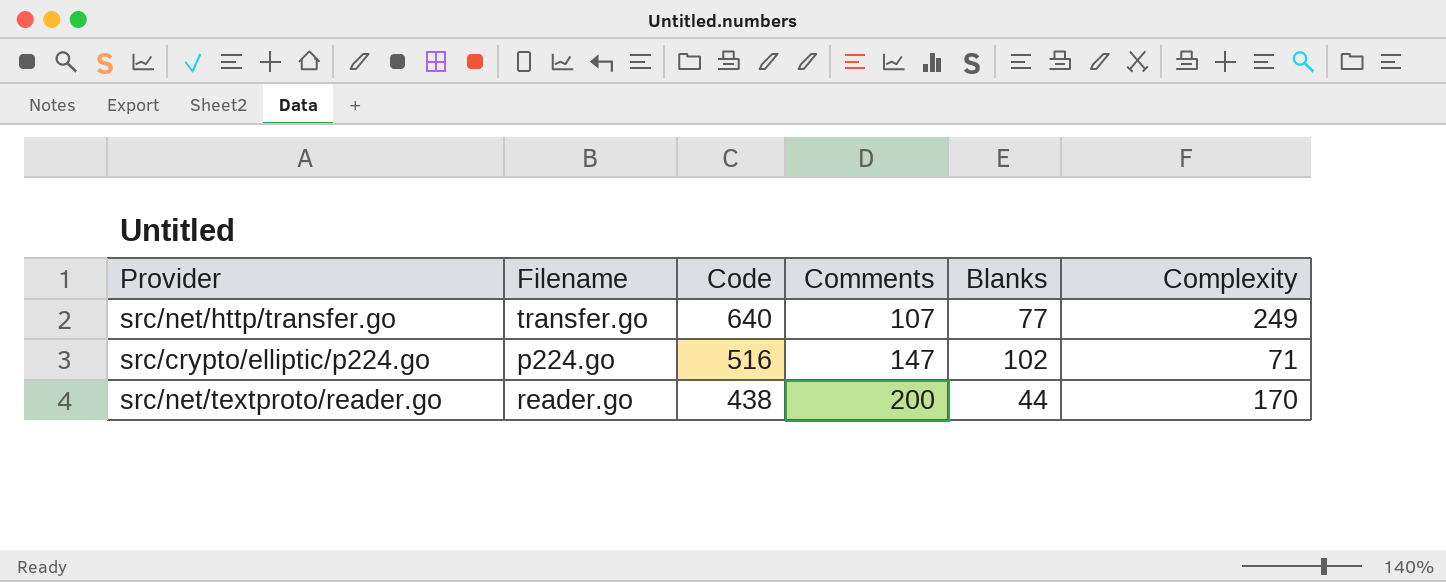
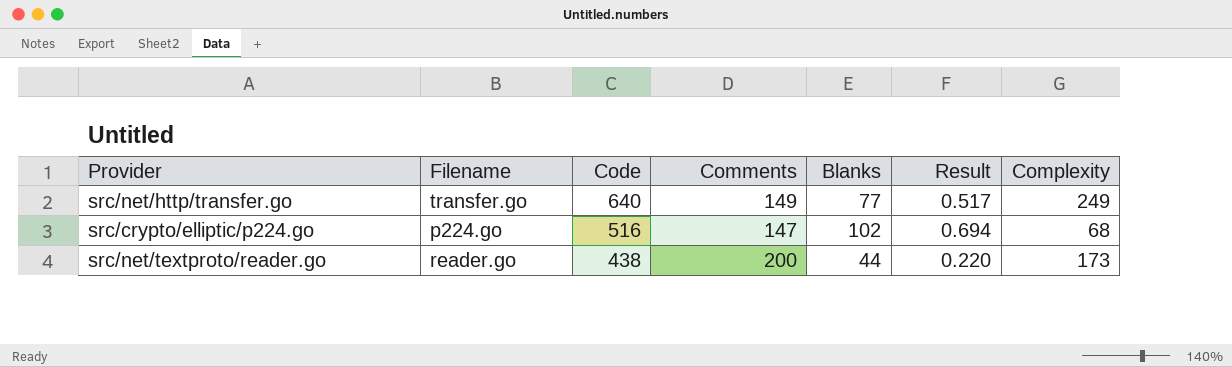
column Result | formula: none -> [Blanks] / [Comments]
src/net/http/transfer.go | Comments: 107 -> 149
src/crypto/elliptic/p224.go | Complexity: 71 -> 68
src/net/textproto/reader.go | Complexity: 170 -> 173

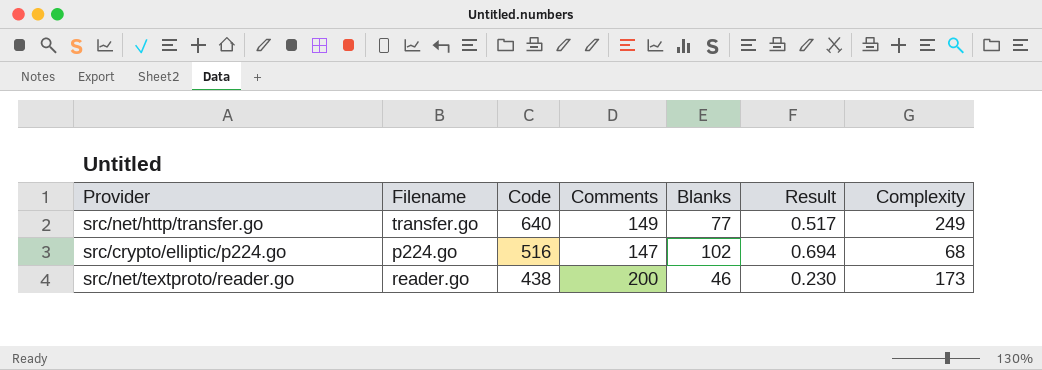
src/net/textproto/reader.go | Blanks: 44 -> 46
src/net/textproto/reader.go | Result: 0.220 -> 0.230

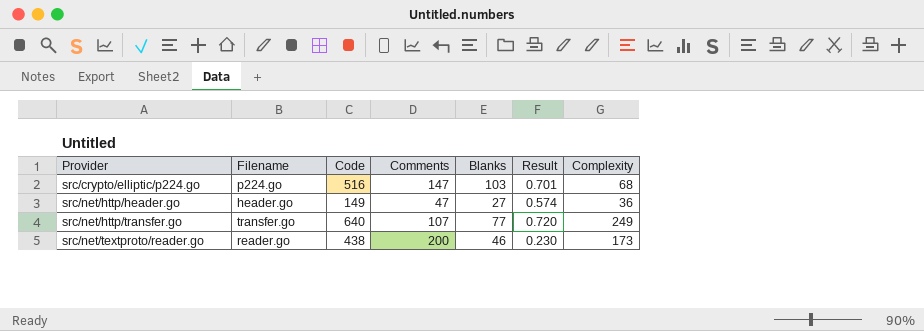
row order: Code descending -> Provider ascending
src/crypto/elliptic/p224.go | Blanks: 102 -> 103
src/crypto/elliptic/p224.go | Result: 0.694 -> 0.701
row src/net/http/header.go: none -> header.go | 149 | 47 | 27 | 0.574 | 36
src/net/http/transfer.go | Comments: 149 -> 107
src/net/http/transfer.go | Result: 0.517 -> 0.720

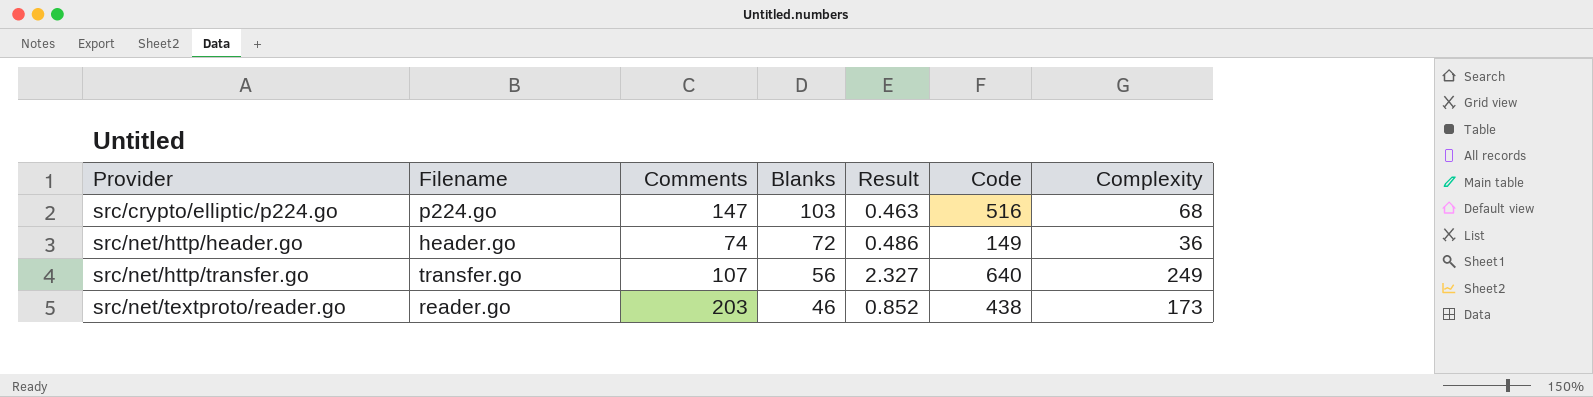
column Result | formula: [Blanks] / [Comments] -> [Complexity] / [Comments]
column Code | position: 3 -> 6
src/net/http/header.go | Comments: 47 -> 74
src/net/http/header.go | Blanks: 27 -> 72
src/net/http/transfer.go | Blanks: 77 -> 56
src/net/textproto/reader.go | Comments: 200 -> 203

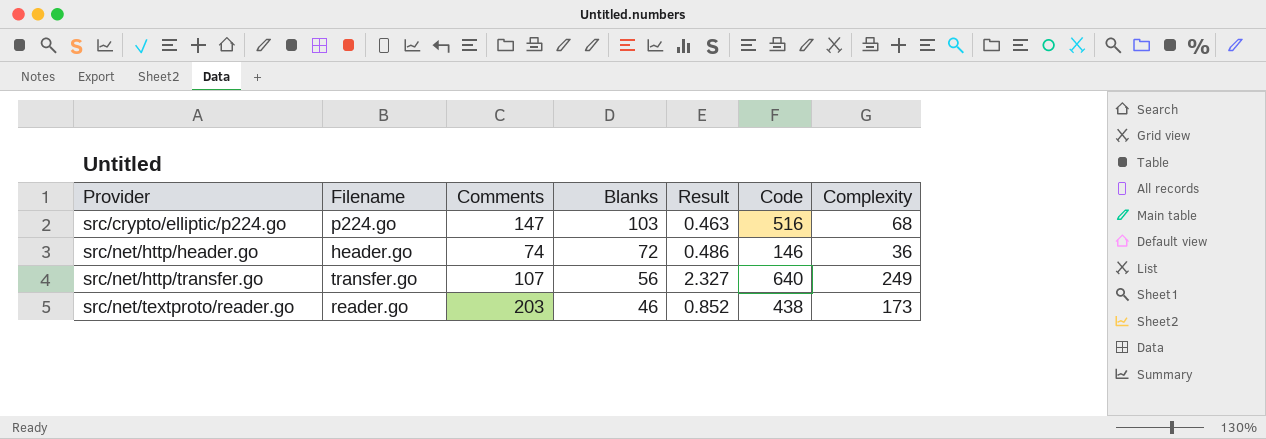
src/net/http/header.go | Code: 149 -> 146

